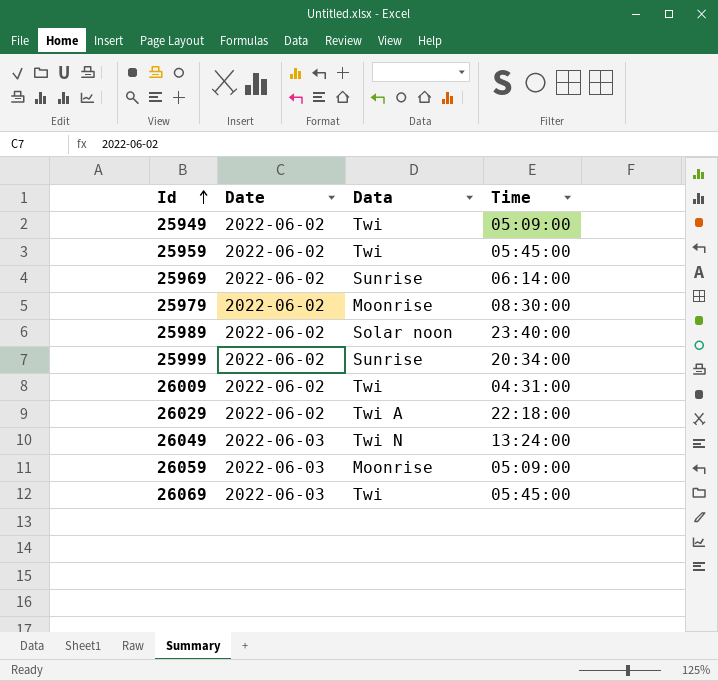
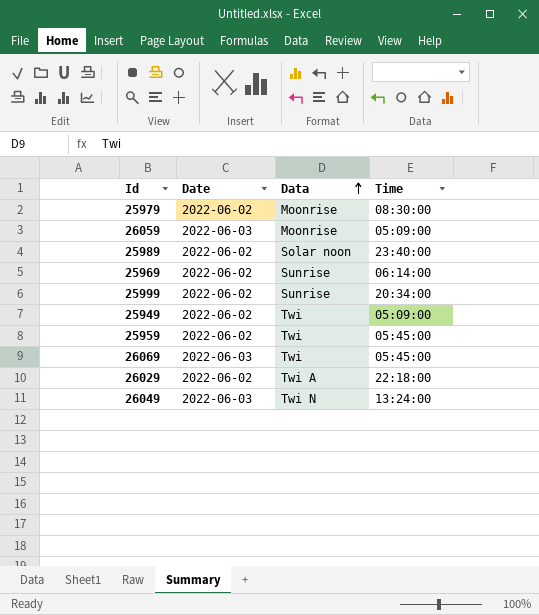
row order: Id ascending -> Data ascending
row 26009: 2022-06-02 | Twi | 04:31:00 -> none

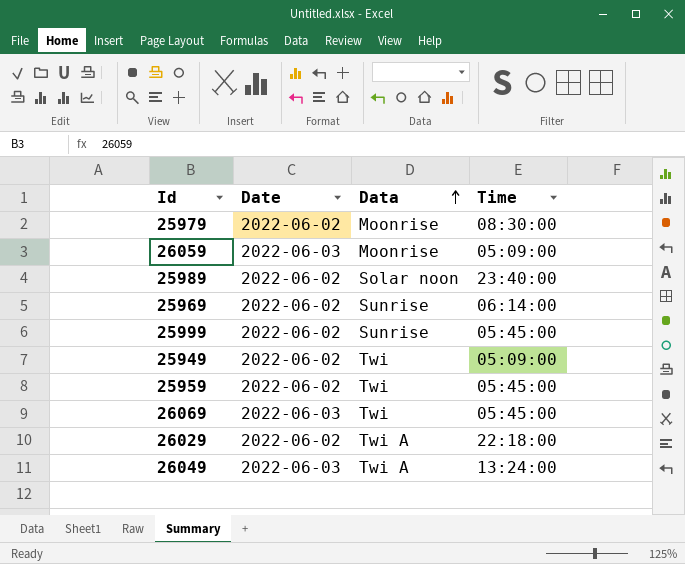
25999 | Time: 20:34:00 -> 05:45:00
26049 | Data: Twi N -> Twi A

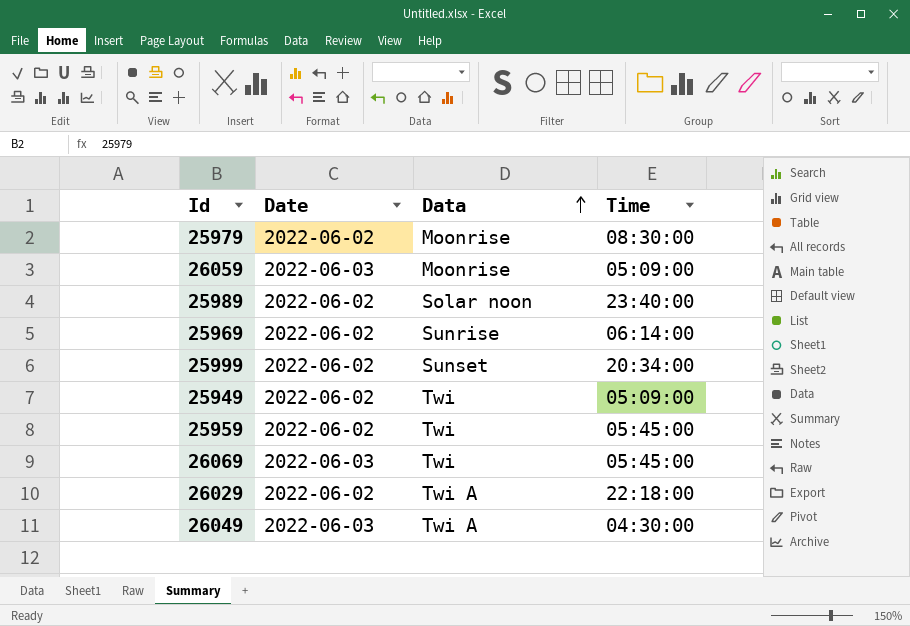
25999 | Data: Sunrise -> Sunset
25999 | Time: 05:45:00 -> 20:34:00
26049 | Time: 13:24:00 -> 04:30:00

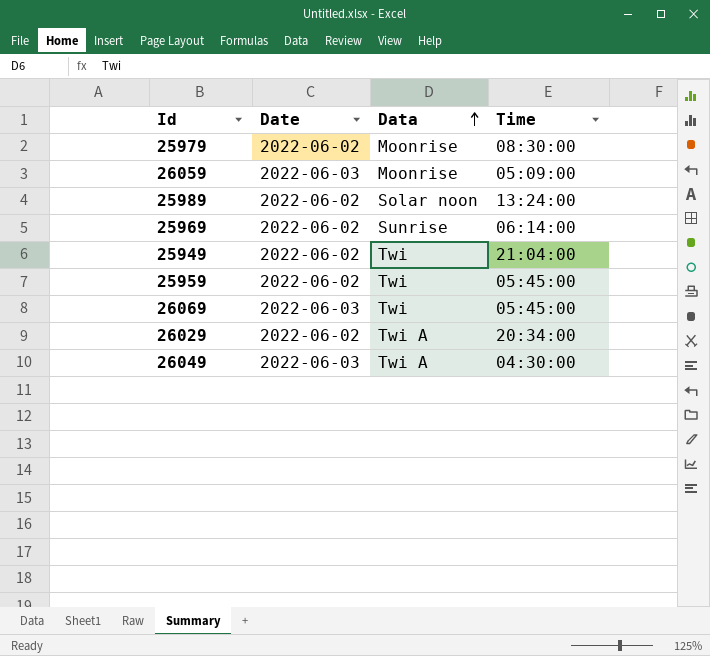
row 25999: 2022-06-02 | Sunset | 20:34:00 -> none
25989 | Time: 23:40:00 -> 13:24:00
25949 | Time: 05:09:00 -> 21:04:00
26029 | Time: 22:18:00 -> 20:34:00

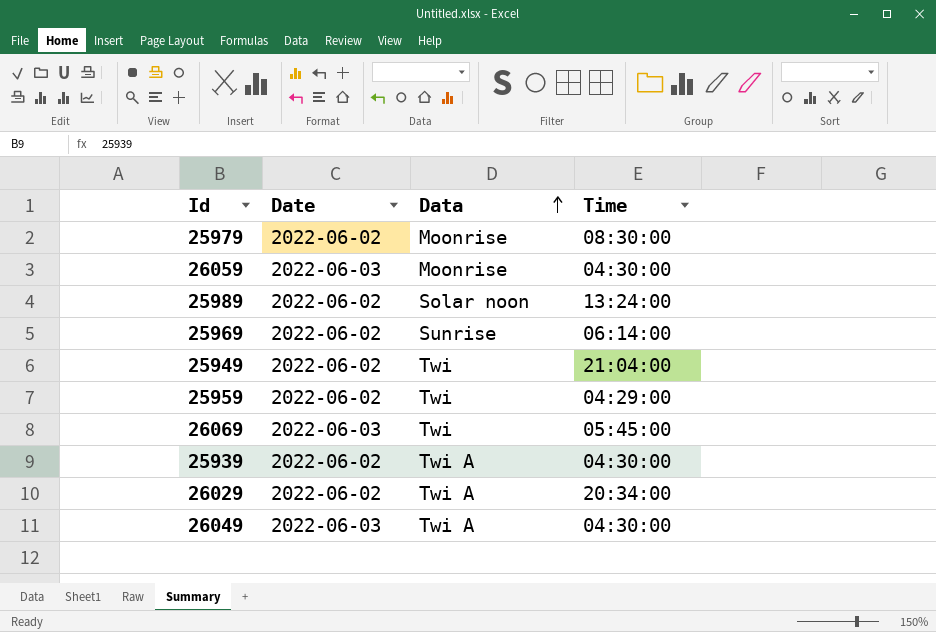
26059 | Time: 05:09:00 -> 04:30:00
25959 | Time: 05:45:00 -> 04:29:00
row 25939: none -> 2022-06-02 | Twi A | 04:30:00

